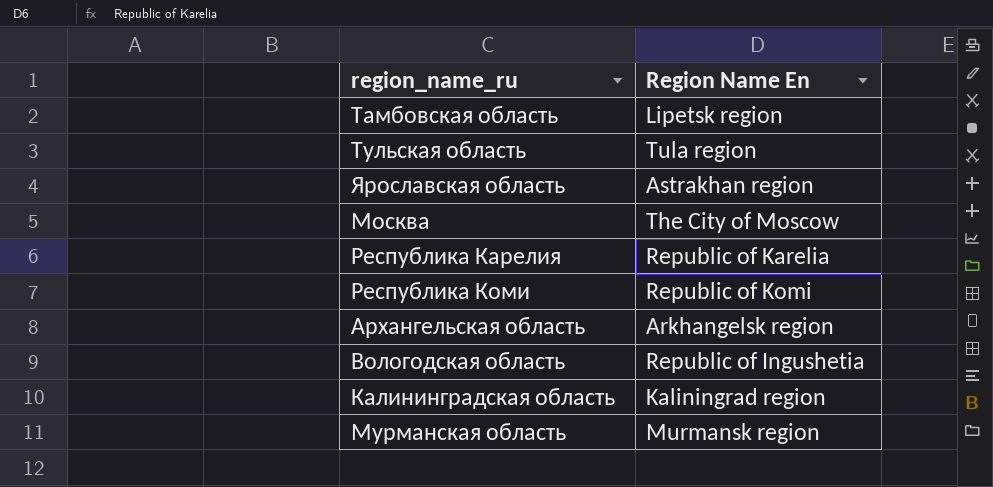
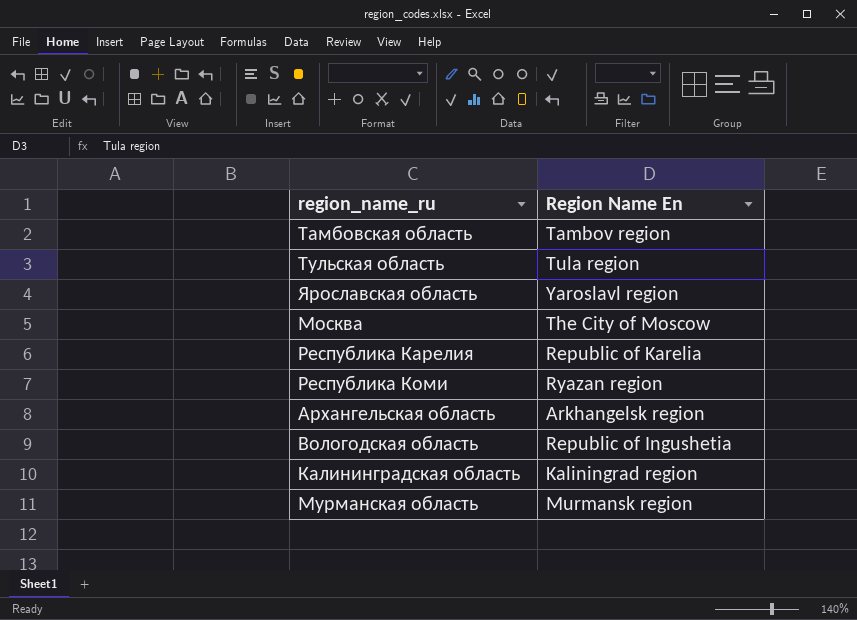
Тамбовская область | Region Name En: Lipetsk region -> Tambov region
Ярославская область | Region Name En: Astrakhan region -> Yaroslavl region
Республика Коми | Region Name En: Republic of Komi -> Ryazan region

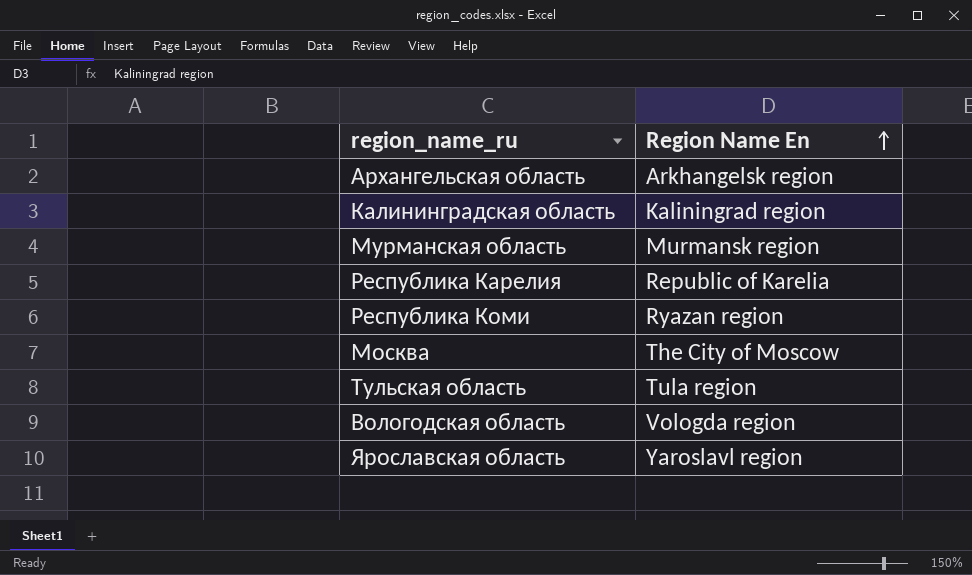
row order: none -> Region Name En ascending
row Тамбовская область: Tambov region -> none
Вологодская область | Region Name En: Republic of Ingushetia -> Vologda region

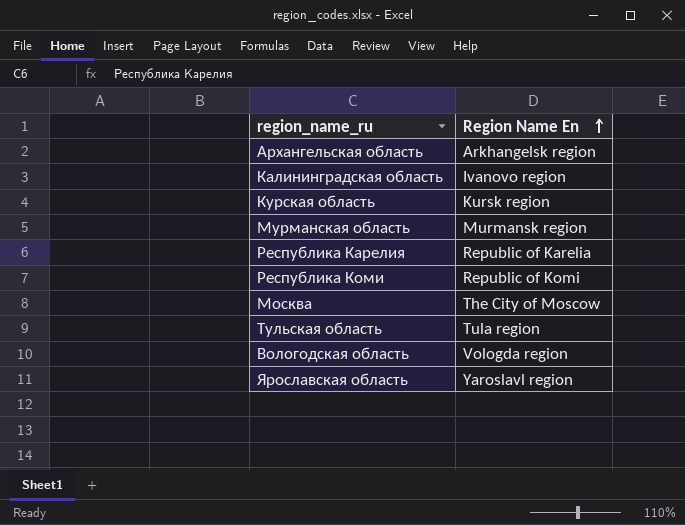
Калининградская область | Region Name En: Kaliningrad region -> Ivanovo region
row Курская область: none -> Kursk region
Республика Коми | Region Name En: Ryazan region -> Republic of Komi

